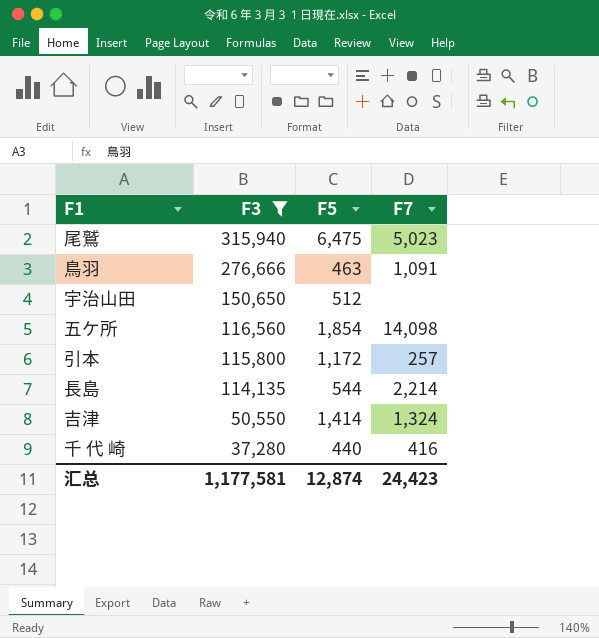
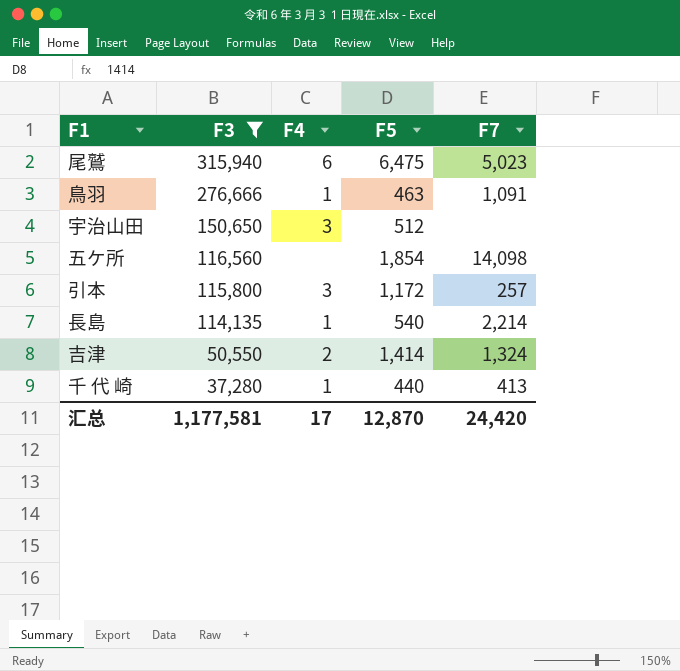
column F4 | position: none -> 3
長島 | F5: 544 -> 540
千 代 崎 | F7: 416 -> 413
汇总 | F5: 12,874 -> 12,870
汇总 | F7: 24,423 -> 24,420

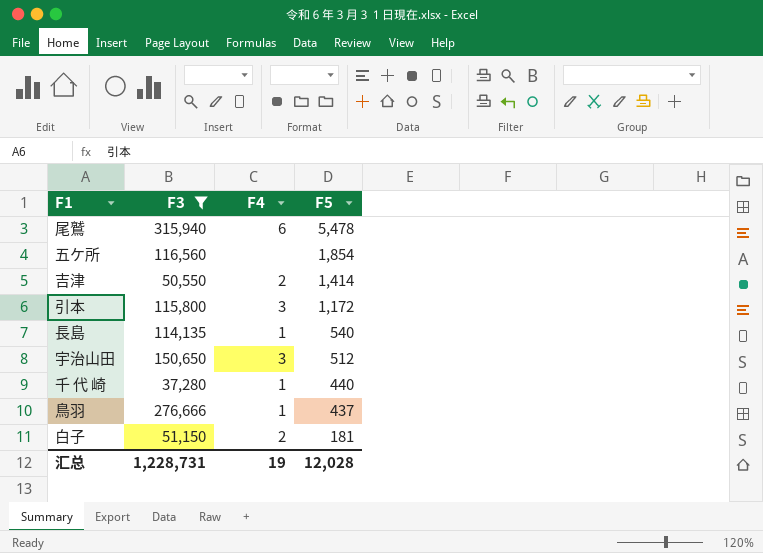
row order: F3 descending -> F5 descending
column F7 | position: 5 -> none
尾鷲 | F5: 6,475 -> 5,478
鳥羽 | F5: 463 -> 437
row 白子: none -> 51,150 | 2 | 181
汇总 | F3: 1,177,581 -> 1,228,731
汇总 | F4: 17 -> 19
汇总 | F5: 12,870 -> 12,028

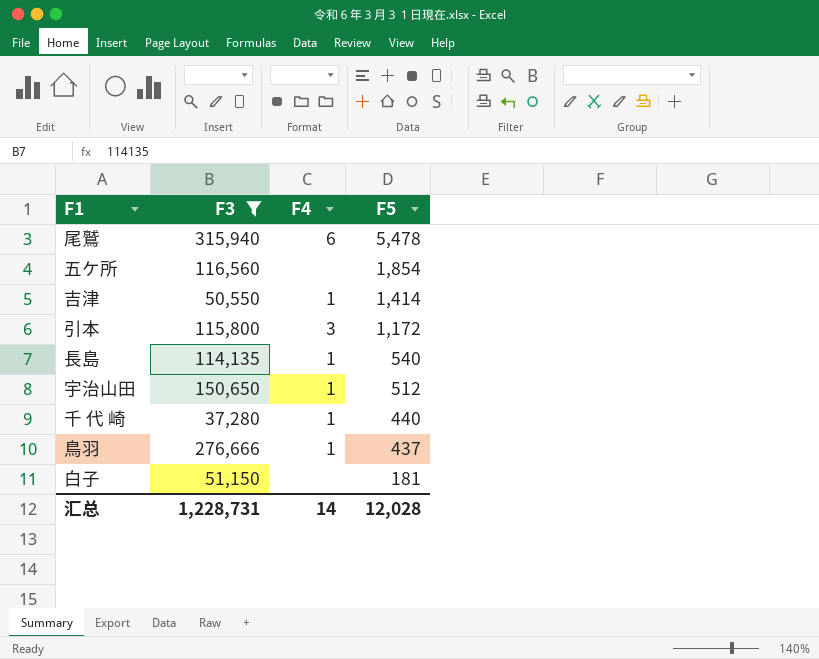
吉津 | F4: 2 -> 1
宇治山田 | F4: 3 -> 1
白子 | F4: 2 -> none
汇总 | F4: 19 -> 14

